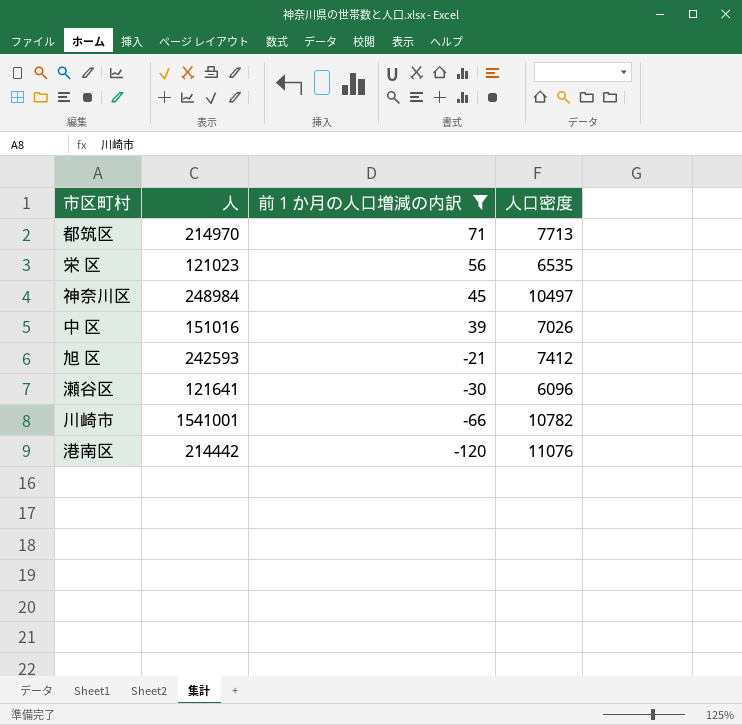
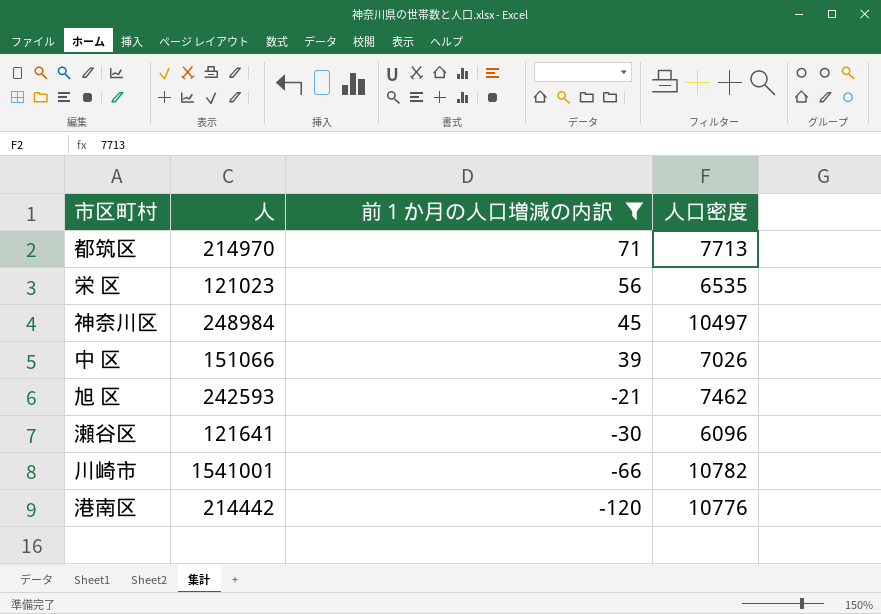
中 区 | 人: 151016 -> 151066
旭 区 | 人口密度: 7412 -> 7462
港南区 | 人口密度: 11076 -> 10776

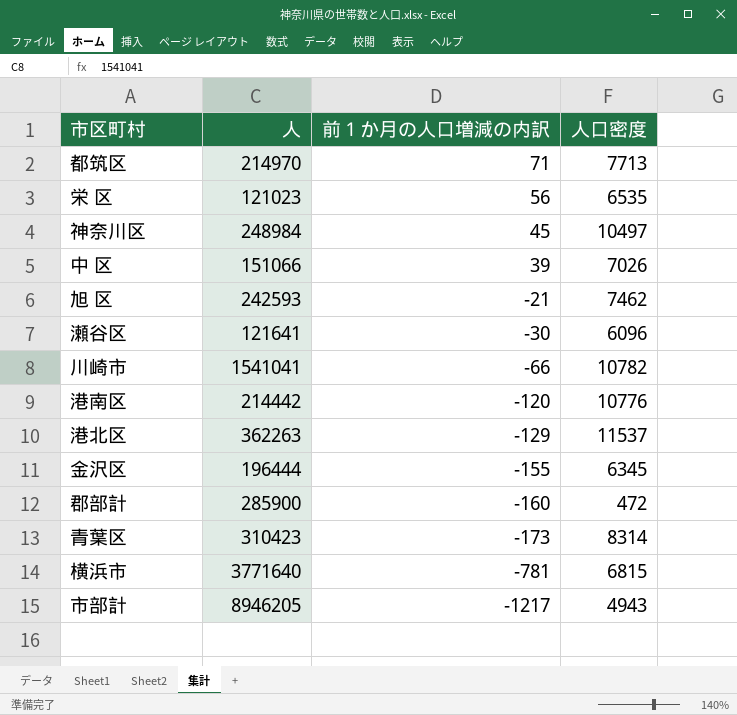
filter: 前１か月の人口増減の内訳 >= -120 -> none
川崎市 | 人: 1541001 -> 1541041

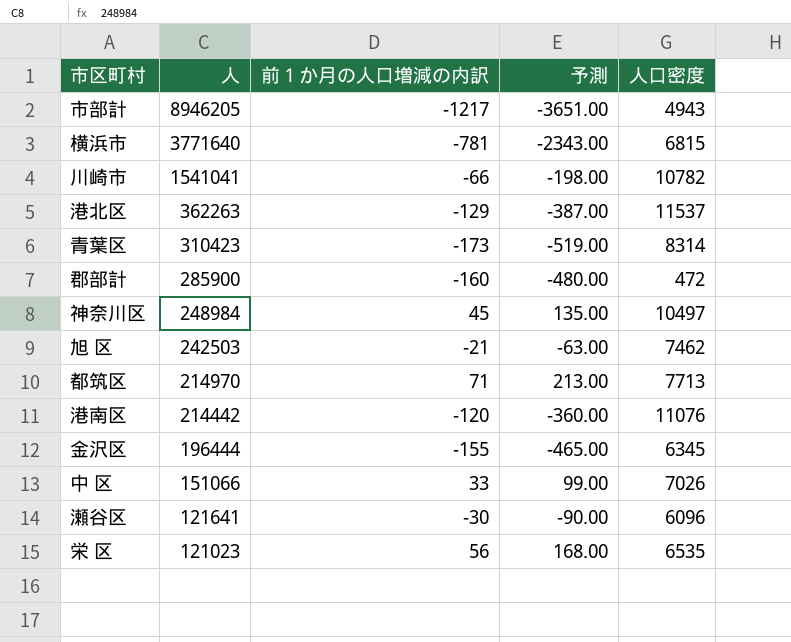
row order: 前１か月の人口増減の内訳 descending -> 人 descending
column 予測 | formula: none -> [前１か月の人口増減の内訳] * 3
旭 区 | 人: 242593 -> 242503
港南区 | 人口密度: 10776 -> 11076
中 区 | 前１か月の人口増減の内訳: 39 -> 33

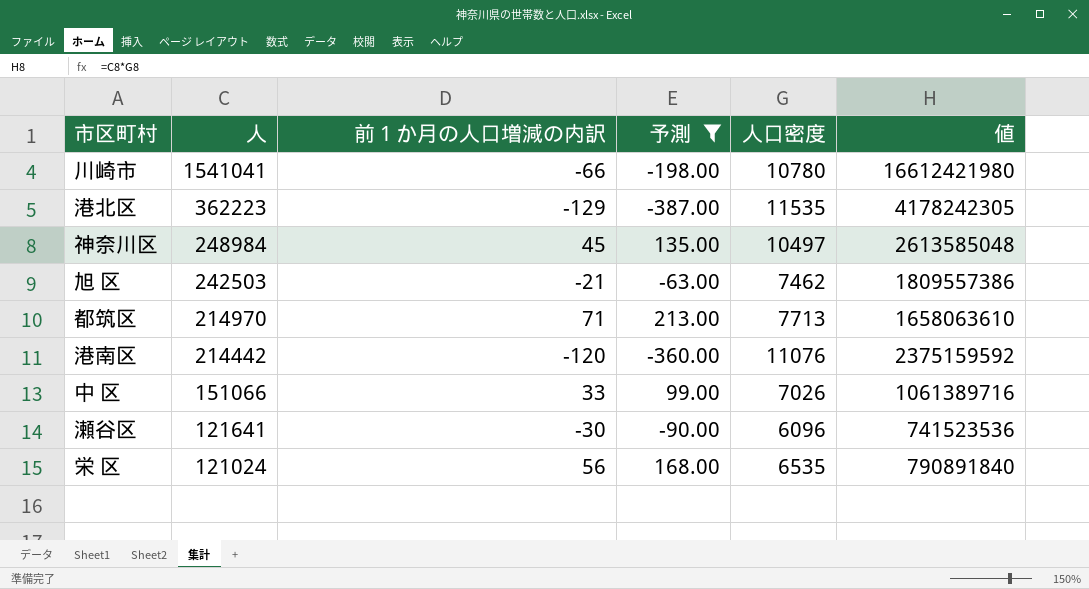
filter: none -> 予測 >= -387.00
column 値 | formula: none -> [人] * [人口密度]
川崎市 | 人口密度: 10782 -> 10780
港北区 | 人: 362263 -> 362223
港北区 | 人口密度: 11537 -> 11535
栄 区 | 人: 121023 -> 121024

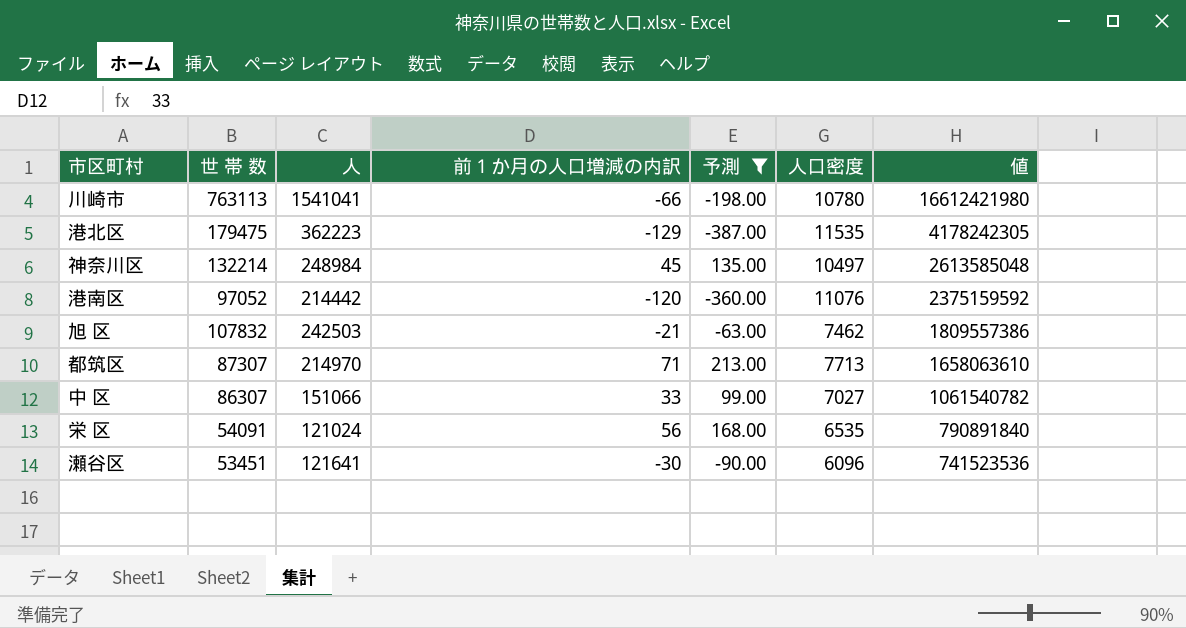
row order: 人 descending -> 値 descending
column 世 帯 数 | position: none -> 2
中 区 | 人口密度: 7026 -> 7027
中 区 | 値: 1061389716 -> 1061540782

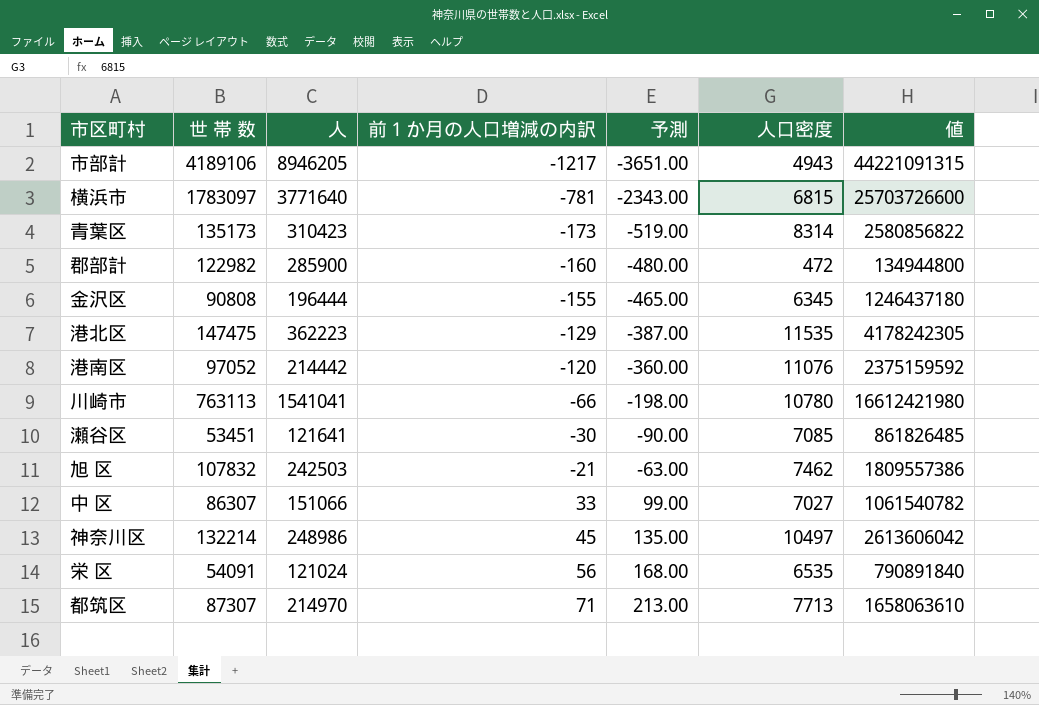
filter: 予測 >= -387.00 -> none
row order: 値 descending -> 前１か月の人口増減の内訳 ascending
港北区 | 世 帯 数: 179475 -> 147475
瀬谷区 | 人口密度: 6096 -> 7085
瀬谷区 | 値: 741523536 -> 861826485
神奈川区 | 人: 248984 -> 248986
神奈川区 | 値: 2613585048 -> 2613606042

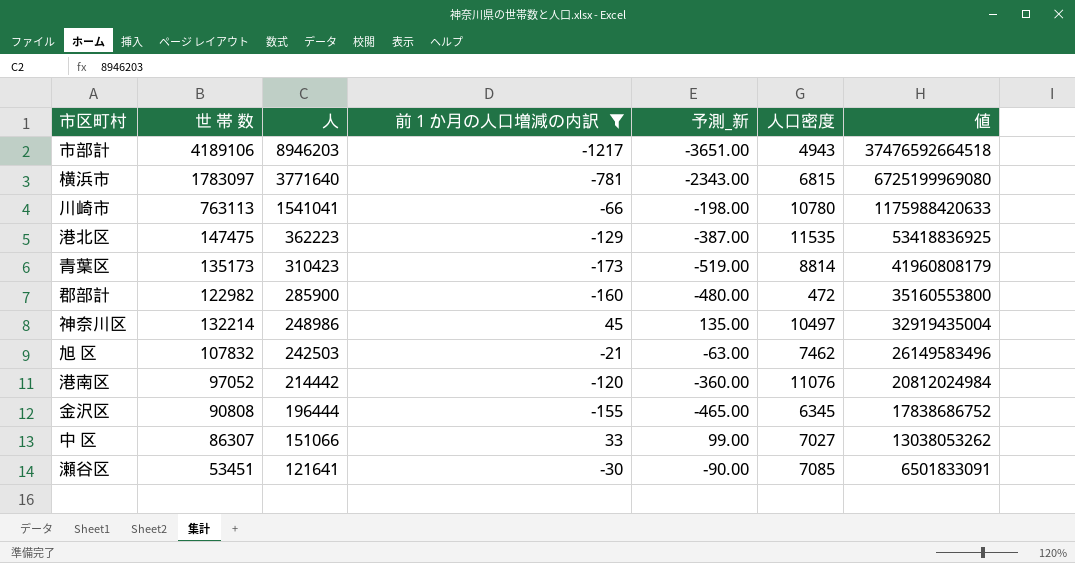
filter: none -> 前１か月の人口増減の内訳 <= 45
row order: 前１か月の人口増減の内訳 ascending -> 人 descending
column name: 予測 -> 予測_新
column 値 | formula: [人] * [人口密度] -> [世 帯 数] * [人]
市部計 | 人: 8946205 -> 8946203
青葉区 | 人口密度: 8314 -> 8814

